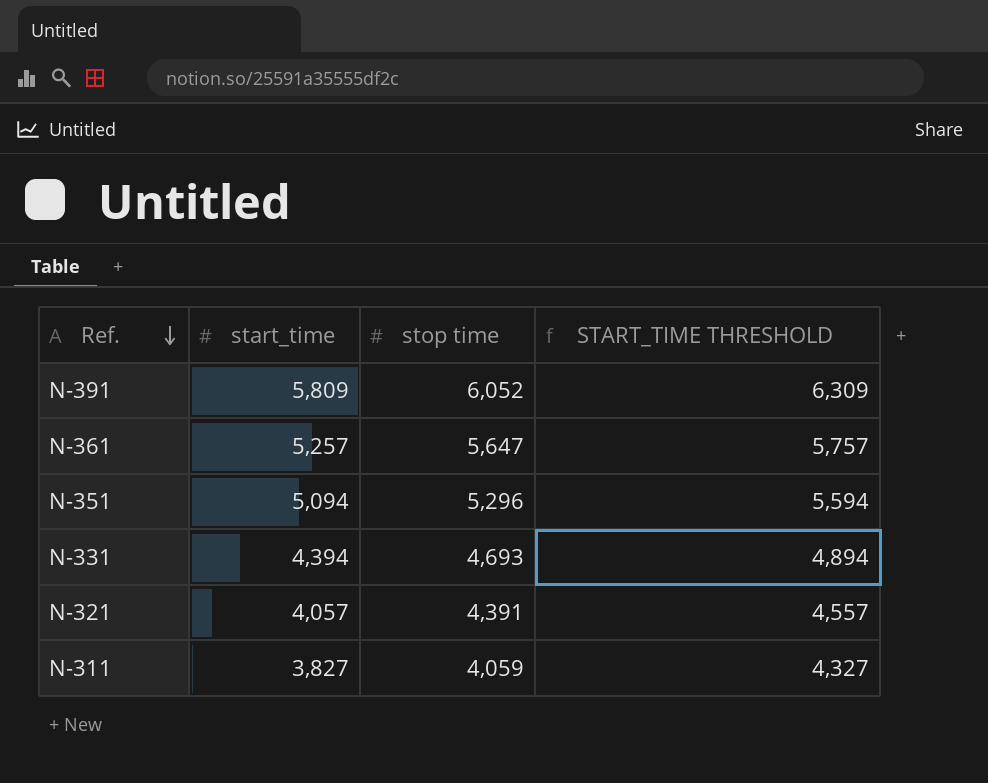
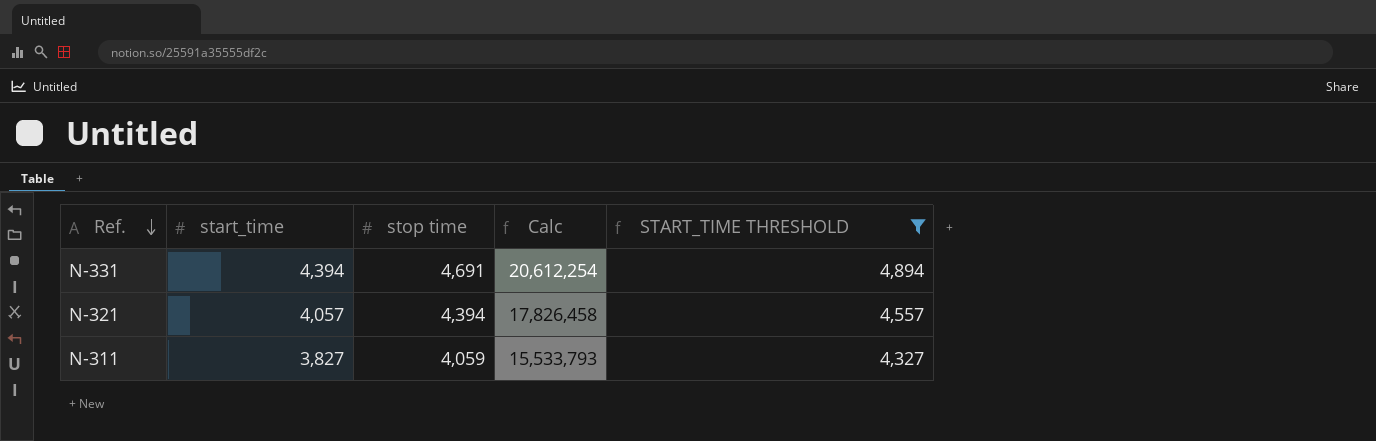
filter: none -> START_TIME THRESHOLD <= 4,894
column Calc | formula: none -> [start_time] * [stop time]
N-331 | stop time: 4,693 -> 4,691
N-321 | stop time: 4,391 -> 4,394

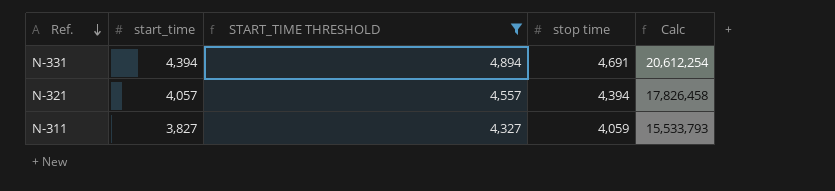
column START_TIME THRESHOLD | position: 5 -> 3

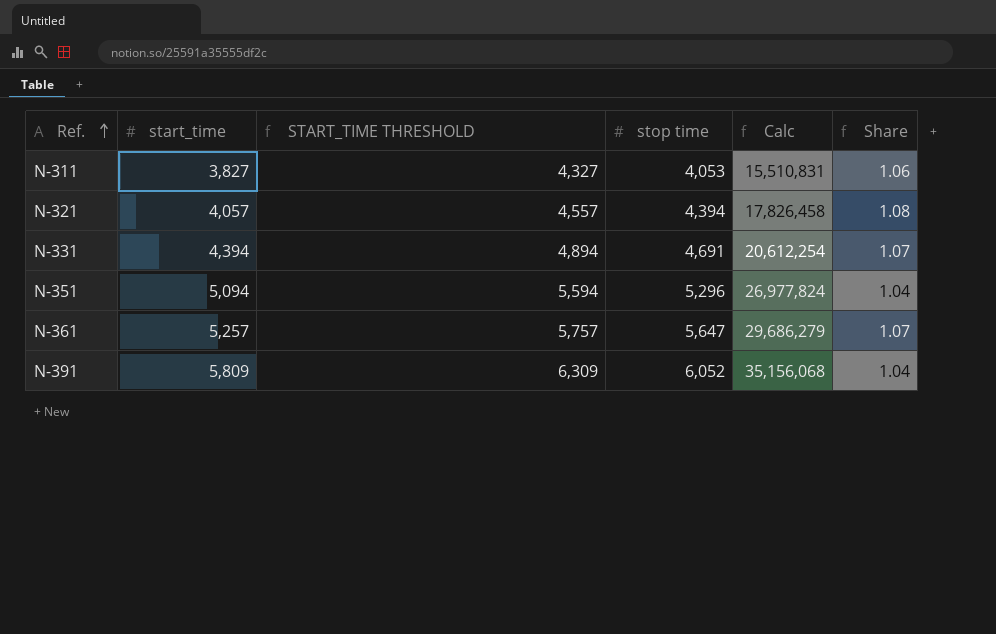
filter: START_TIME THRESHOLD <= 4,894 -> none
row order: Ref. descending -> Ref. ascending
column Share | formula: none -> [stop time] / [start_time]
N-311 | stop time: 4,059 -> 4,053
N-311 | Calc: 15,533,793 -> 15,510,831

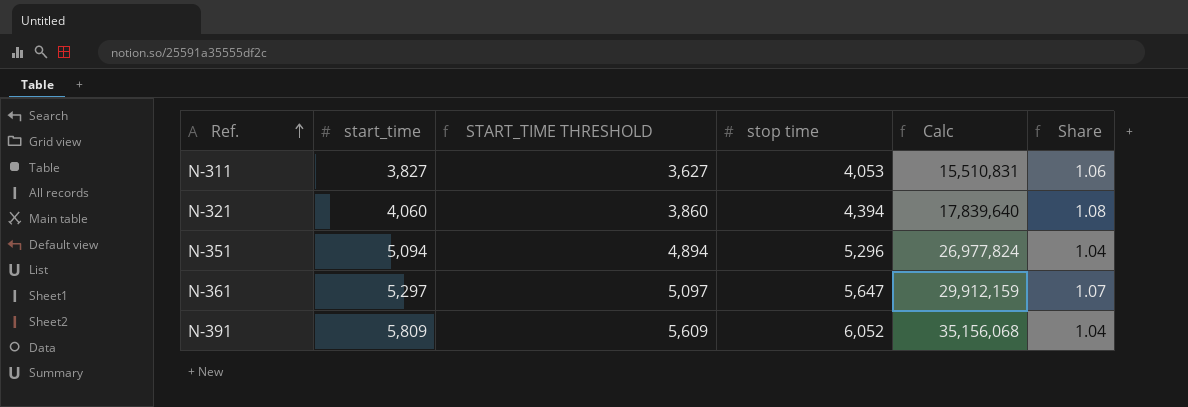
column START_TIME THRESHOLD | formula: [start_time] + 500 -> [start_time] - 200
row N-331: 4,394 | 4,894 | 4,691 | 20,612,254 | 1.07 -> none
N-321 | start_time: 4,057 -> 4,060
N-321 | Calc: 17,826,458 -> 17,839,640
N-361 | start_time: 5,257 -> 5,297
N-361 | Calc: 29,686,279 -> 29,912,159

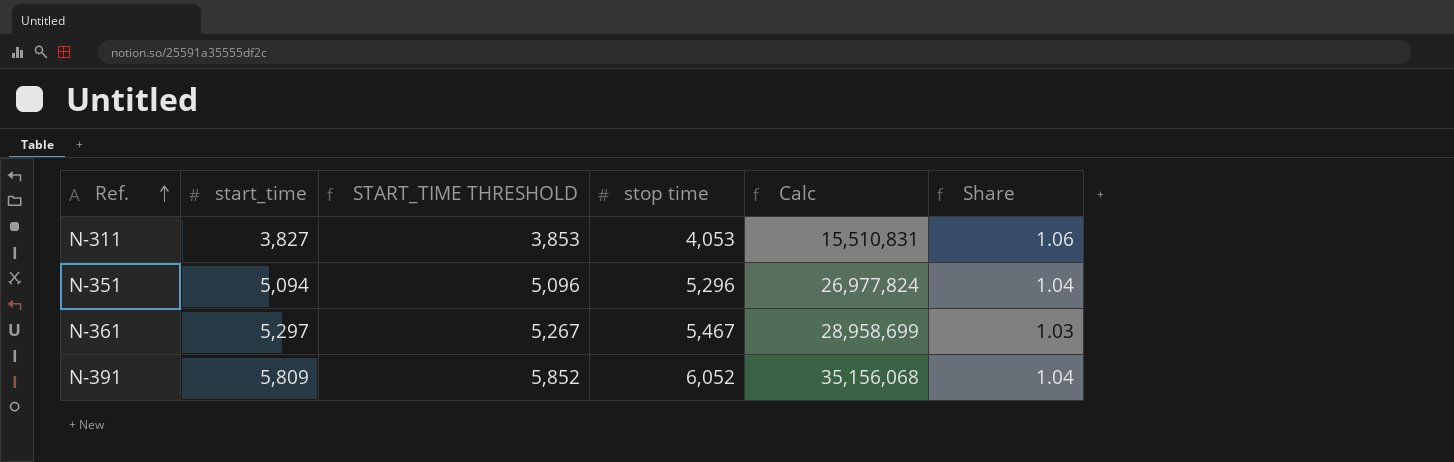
column START_TIME THRESHOLD | formula: [start_time] - 200 -> [stop time] - 200
row N-321: 4,060 | 3,860 | 4,394 | 17,839,640 | 1.08 -> none
N-361 | stop time: 5,647 -> 5,467
N-361 | Calc: 29,912,159 -> 28,958,699
N-361 | Share: 1.07 -> 1.03

